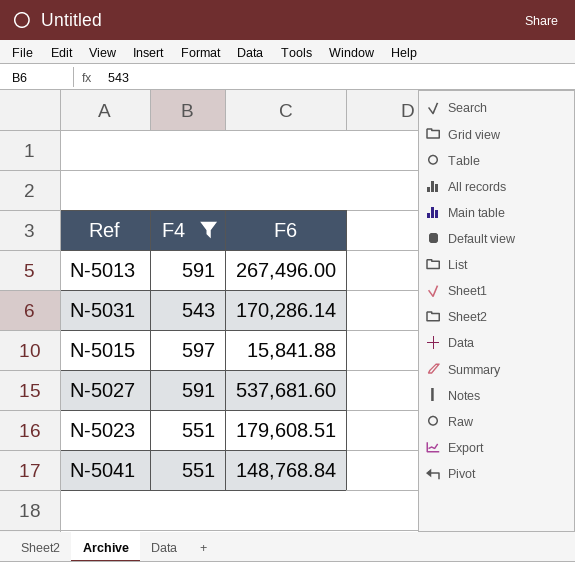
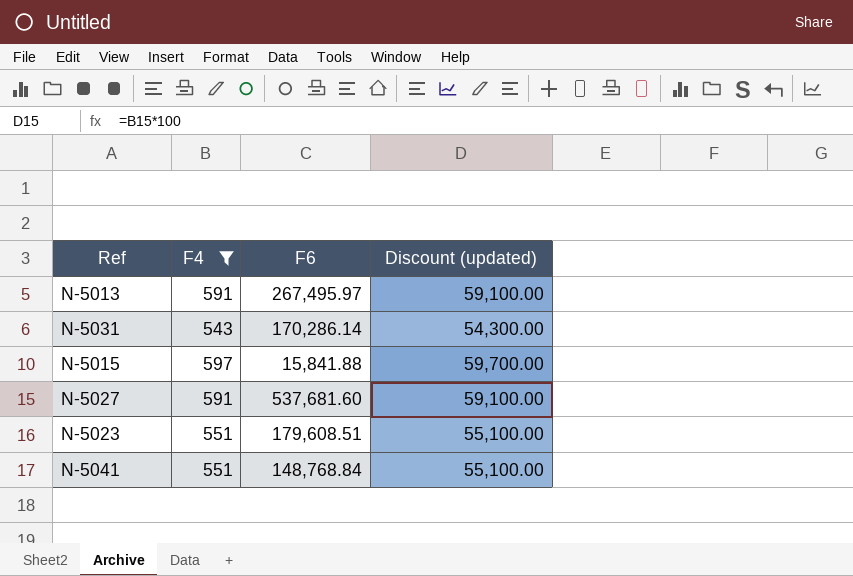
column Discount (updated) | formula: none -> [F4] * 100
N-5013 | F6: 267,496.00 -> 267,495.97

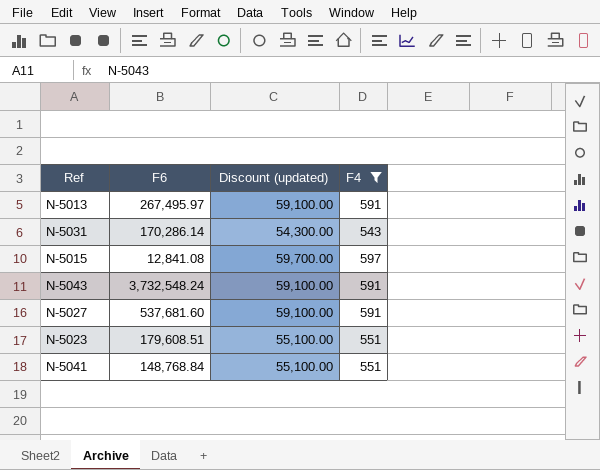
column F4 | position: 2 -> 4
N-5015 | F6: 15,841.88 -> 12,841.08
row N-5043: none -> 3,732,548.24 | 59,100.00 | 591

